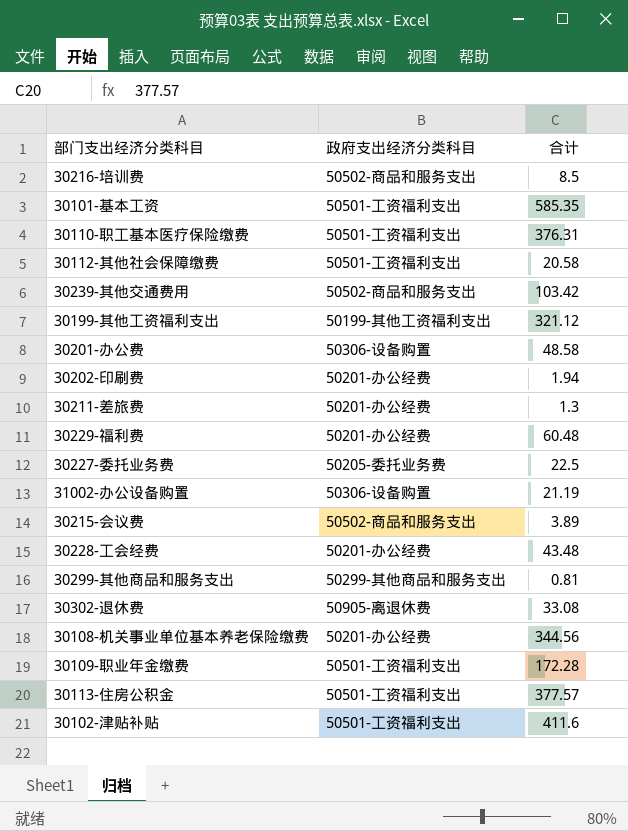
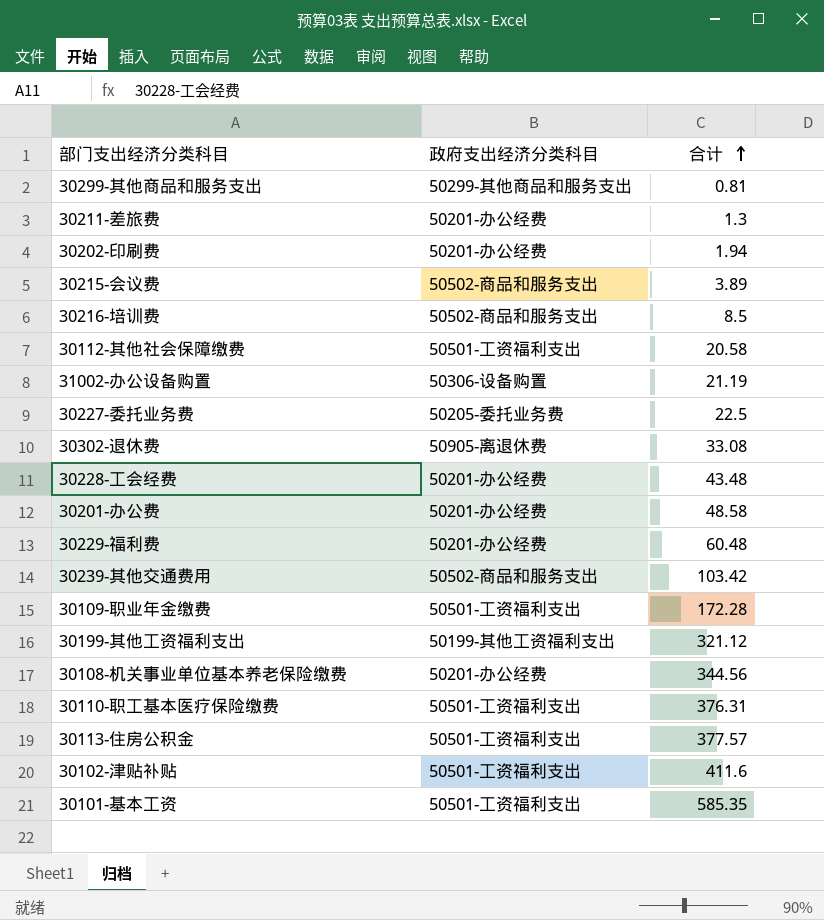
row order: none -> 合计 ascending
30201-办公费 | 政府支出经济分类科目: 50306-设备购置 -> 50201-办公经费

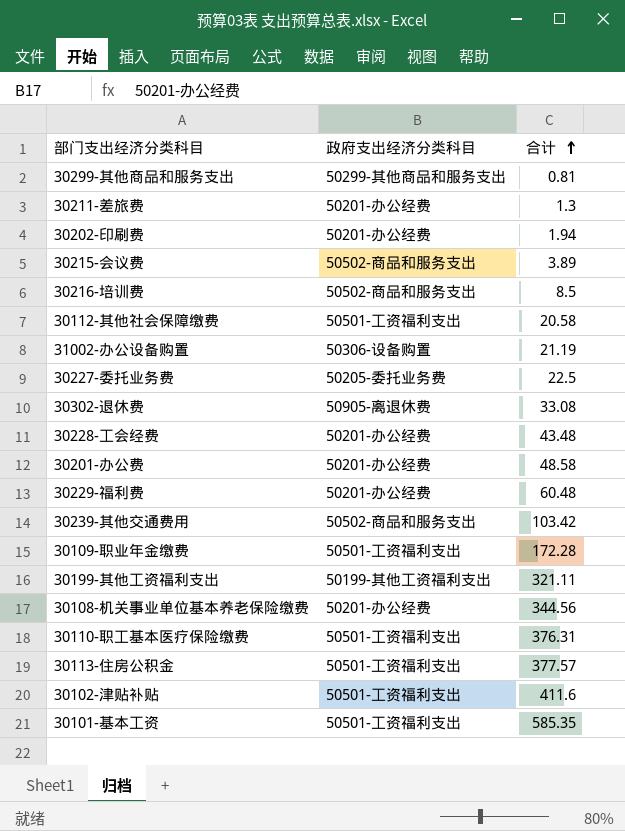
30199-其他工资福利支出 | 合计: 321.12 -> 321.11

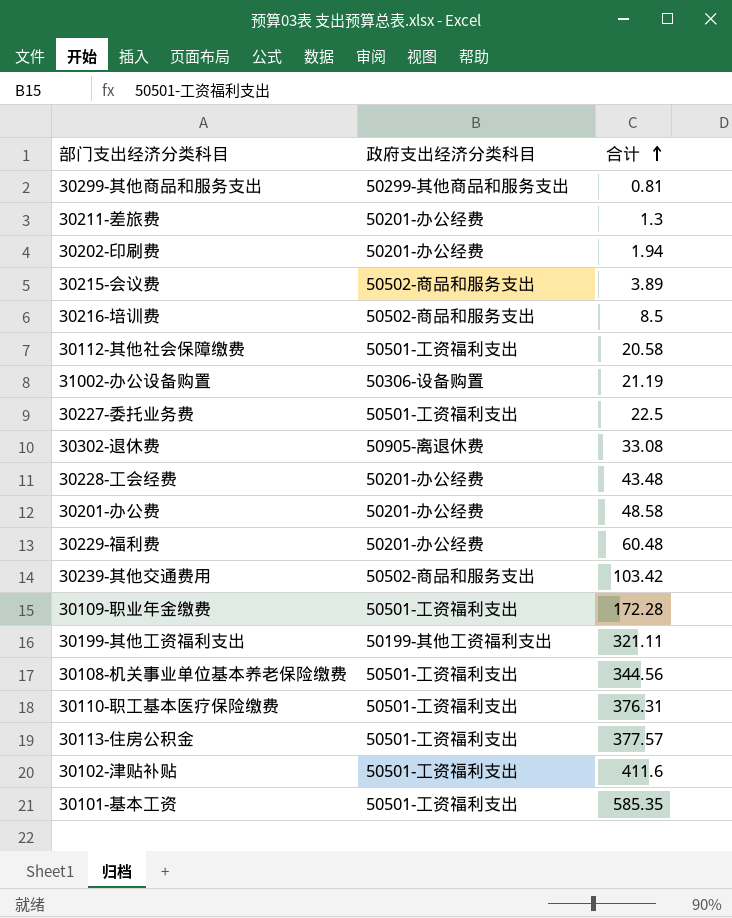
30227-委托业务费 | 政府支出经济分类科目: 50205-委托业务费 -> 50501-工资福利支出
30108-机关事业单位基本养老保险缴费 | 政府支出经济分类科目: 50201-办公经费 -> 50501-工资福利支出

